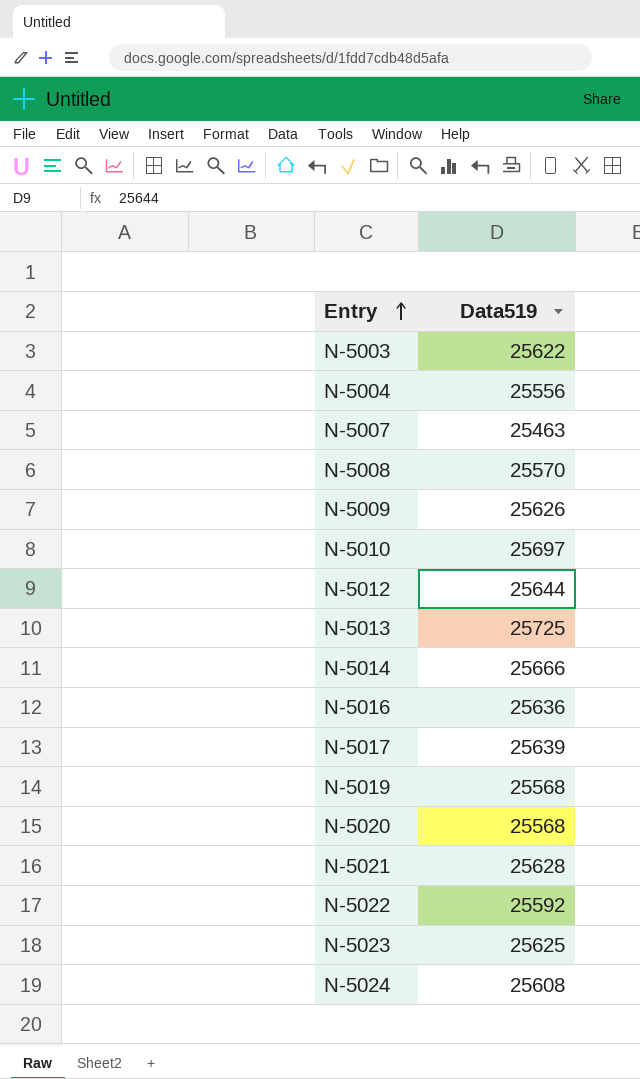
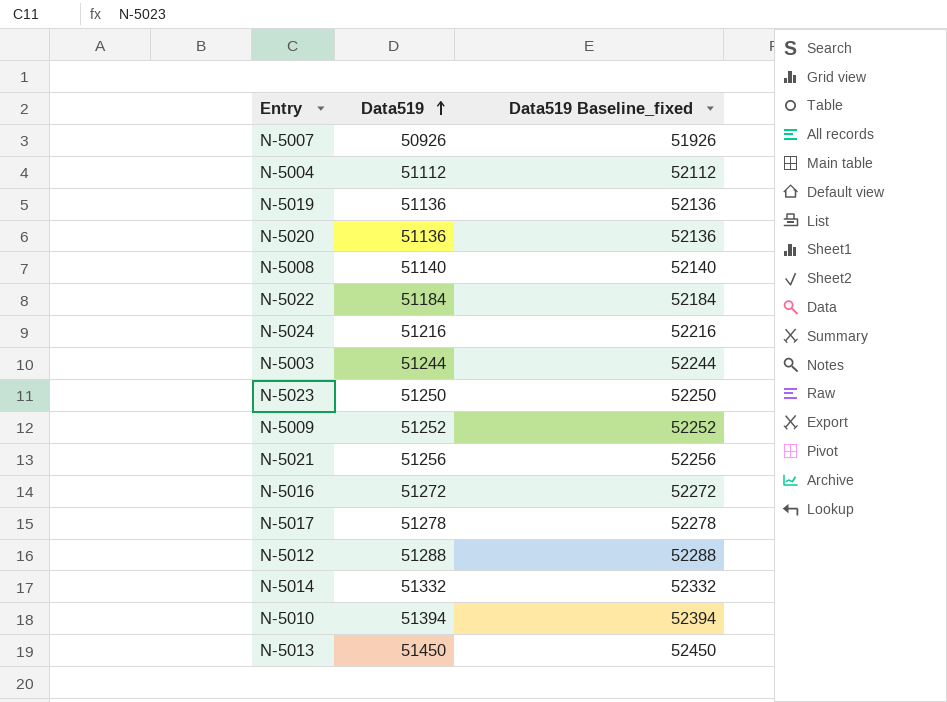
row order: Entry ascending -> Data519 ascending
column Data519 Baseline_fixed | formula: none -> [Data519] + 1000
N-5007 | Data519: 25463 -> 50926
N-5004 | Data519: 25556 -> 51112
N-5019 | Data519: 25568 -> 51136
N-5020 | Data519: 25568 -> 51136
N-5008 | Data519: 25570 -> 51140
N-5022 | Data519: 25592 -> 51184
N-5024 | Data519: 25608 -> 51216
N-5003 | Data519: 25622 -> 51244
N-5023 | Data519: 25625 -> 51250
N-5009 | Data519: 25626 -> 51252
N-5021 | Data519: 25628 -> 51256
N-5016 | Data519: 25636 -> 51272
N-5017 | Data519: 25639 -> 51278
N-5012 | Data519: 25644 -> 51288
N-5014 | Data519: 25666 -> 51332
N-5010 | Data519: 25697 -> 51394
N-5013 | Data519: 25725 -> 51450

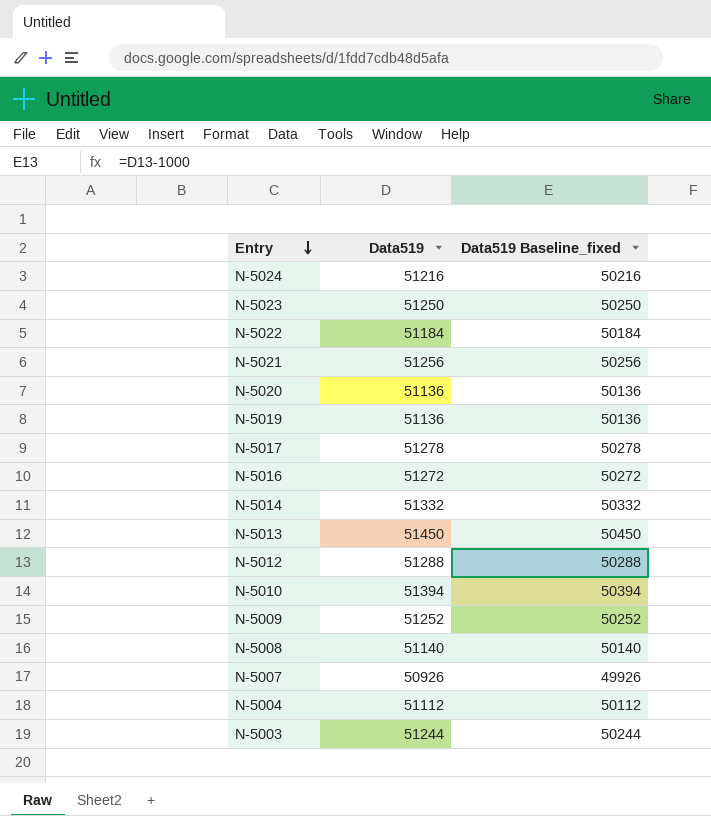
row order: Data519 ascending -> Entry descending
column Data519 Baseline_fixed | formula: [Data519] + 1000 -> [Data519] - 1000

